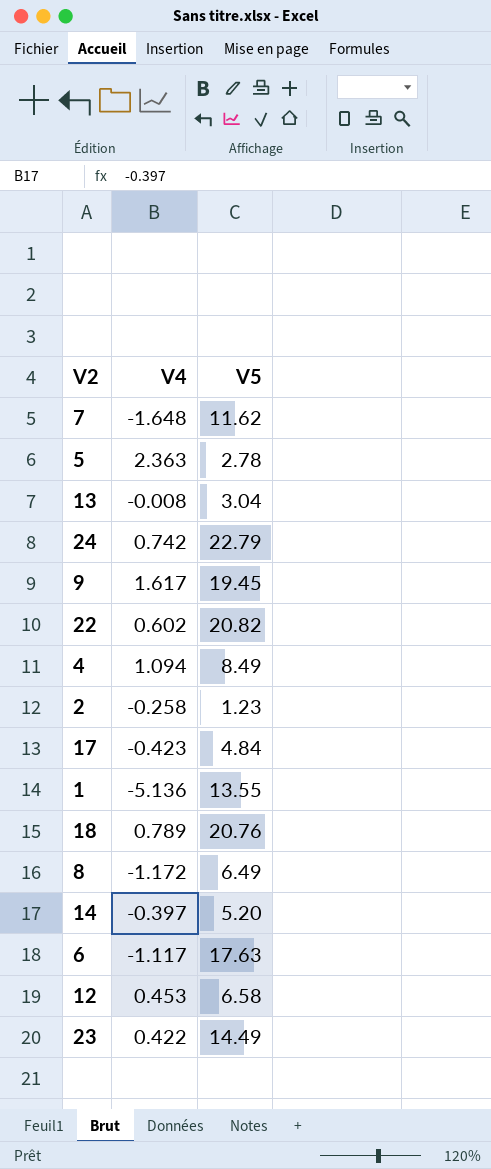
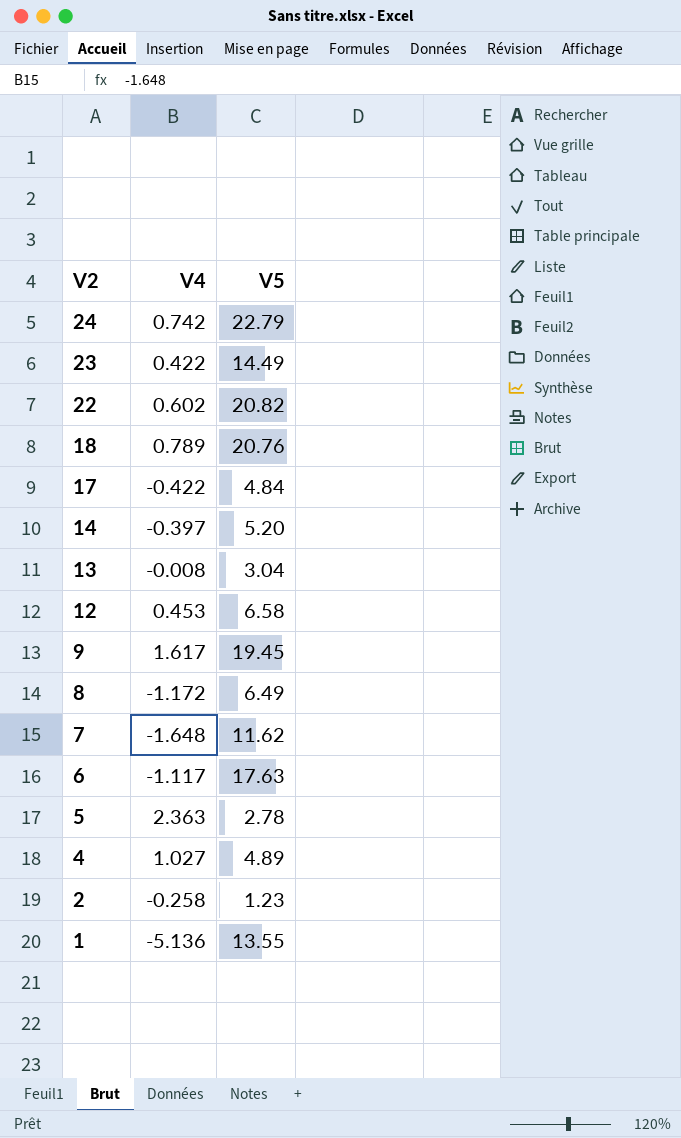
row order: none -> V2 descending
17 | V4: -0.423 -> -0.422
4 | V4: 1.094 -> 1.027
4 | V5: 8.49 -> 4.89

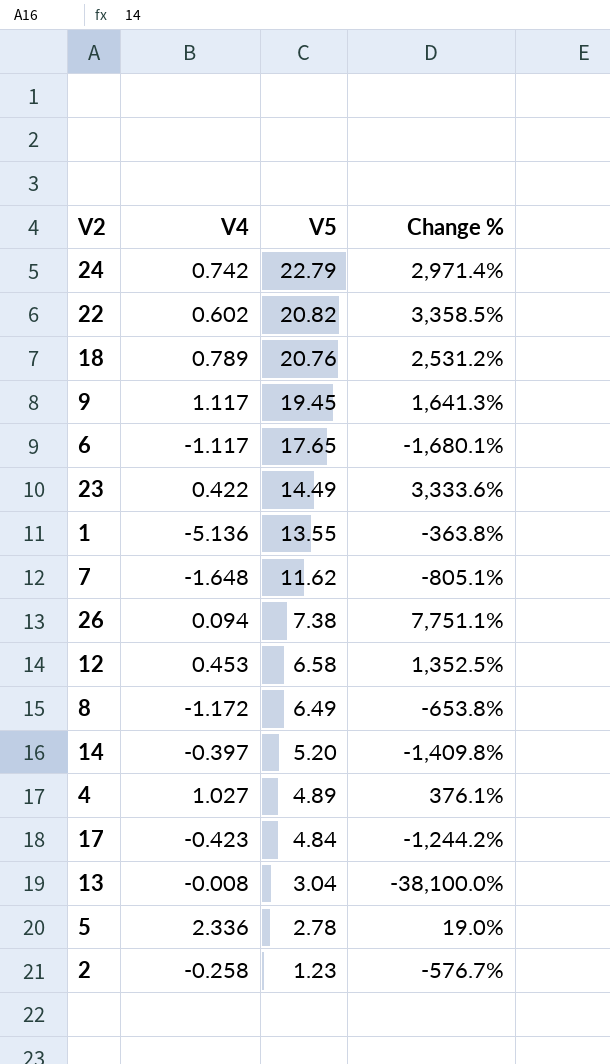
row order: V2 descending -> V5 descending
column Change % | formula: none -> ([V5] - [V4]) / [V4]
9 | V4: 1.617 -> 1.117
6 | V5: 17.63 -> 17.65
row 26: none -> 0.094 | 7.38 | 7,751.1%
17 | V4: -0.422 -> -0.423
5 | V4: 2.363 -> 2.336

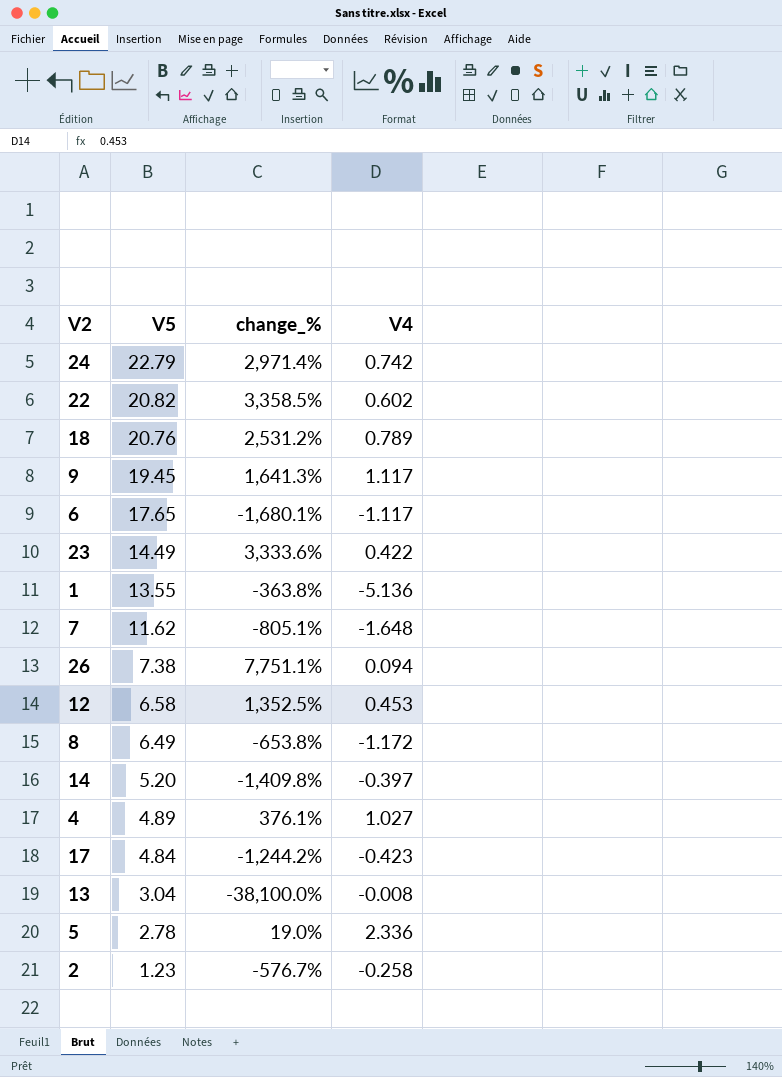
column name: Change % -> change_%
column V4 | position: 2 -> 4

